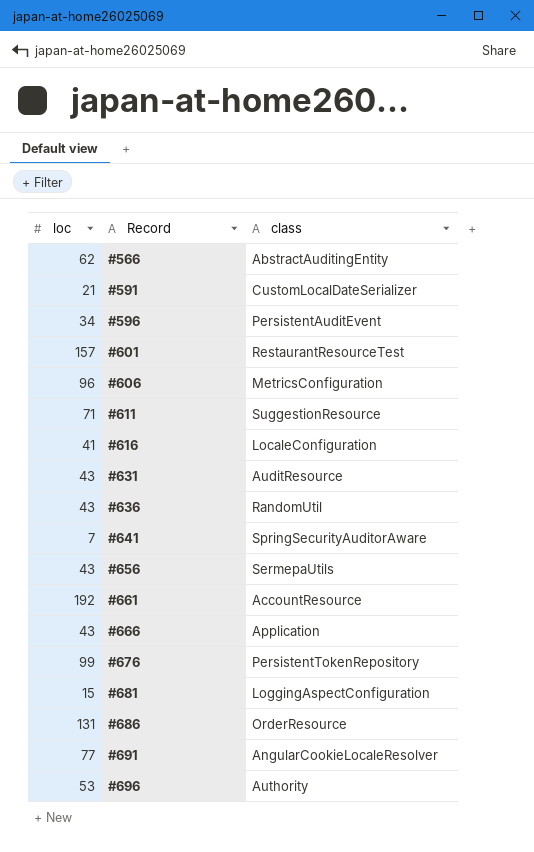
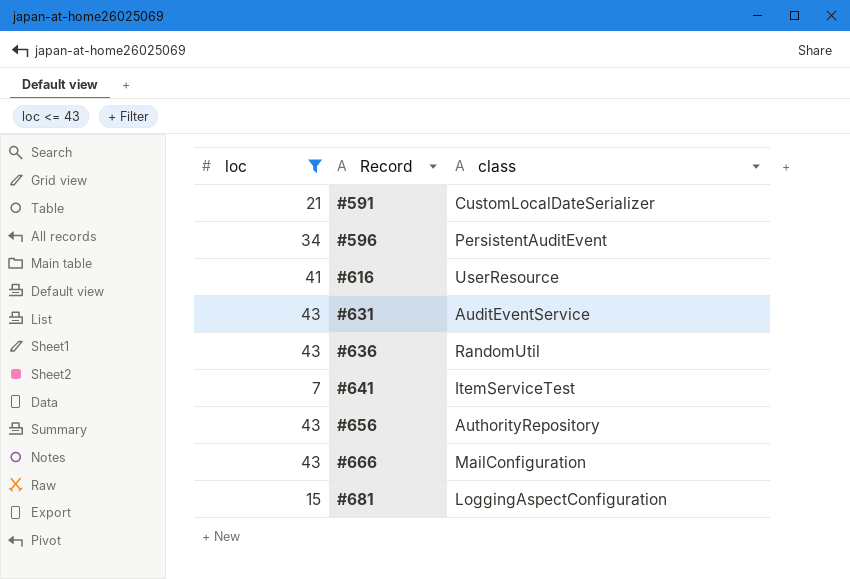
filter: none -> loc <= 43
#616 | class: LocaleConfiguration -> UserResource
#631 | class: AuditResource -> AuditEventService
#641 | class: SpringSecurityAuditorAware -> ItemServiceTest
#656 | class: SermepaUtils -> AuthorityRepository
#666 | class: Application -> MailConfiguration

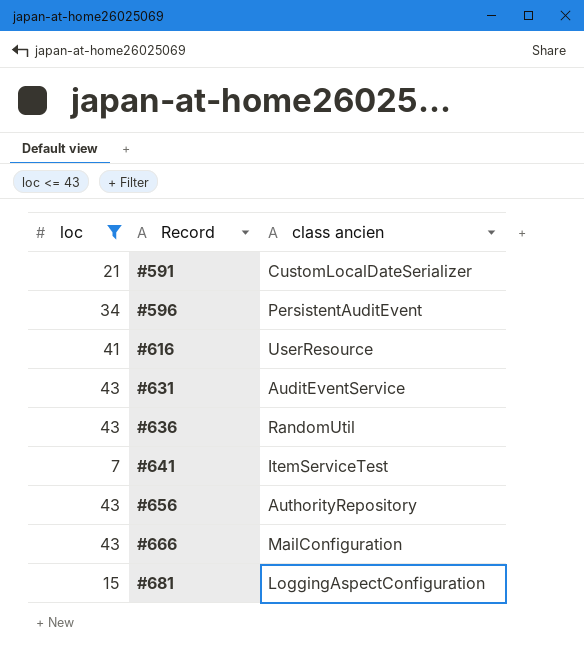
column name: class -> class ancien

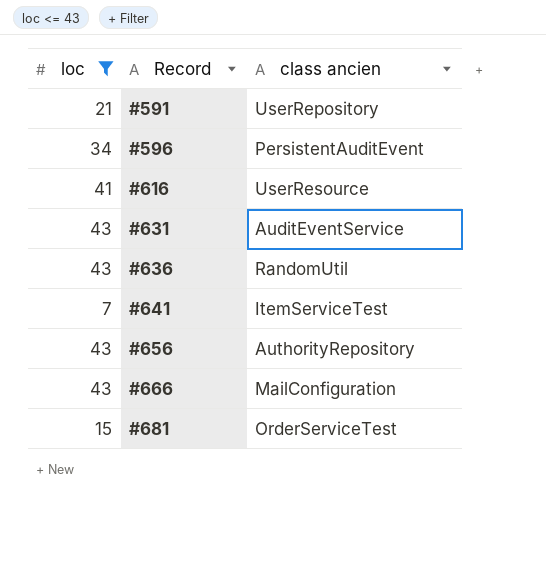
#591 | class ancien: CustomLocalDateSerializer -> UserRepository
#681 | class ancien: LoggingAspectConfiguration -> OrderServiceTest

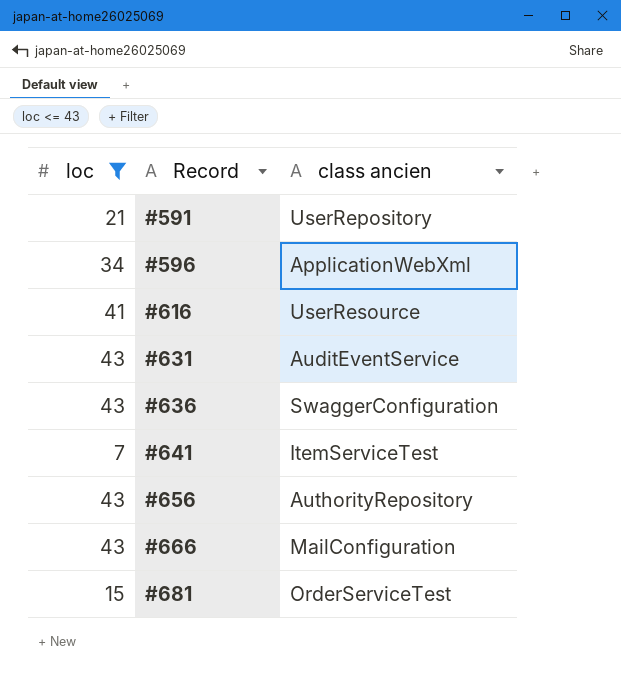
#596 | class ancien: PersistentAuditEvent -> ApplicationWebXml
#636 | class ancien: RandomUtil -> SwaggerConfiguration

